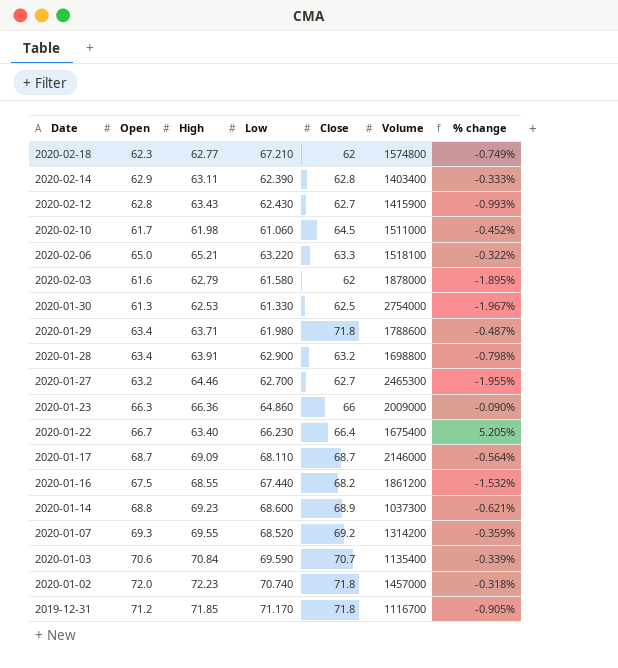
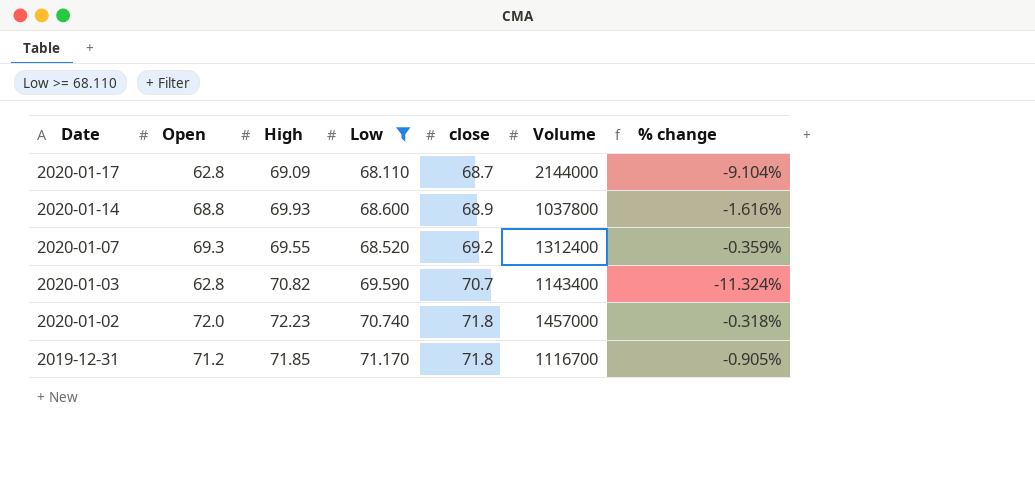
filter: none -> Low >= 68.110
column name: Close -> close
2020-01-17 | Open: 68.7 -> 62.8
2020-01-17 | Volume: 2146000 -> 2144000
2020-01-17 | % change: -0.564% -> -9.104%
2020-01-14 | High: 69.23 -> 69.93
2020-01-14 | Volume: 1037300 -> 1037800
2020-01-14 | % change: -0.621% -> -1.616%
2020-01-07 | Volume: 1314200 -> 1312400
2020-01-03 | Open: 70.6 -> 62.8
2020-01-03 | High: 70.84 -> 70.82
2020-01-03 | Volume: 1135400 -> 1143400
2020-01-03 | % change: -0.339% -> -11.324%

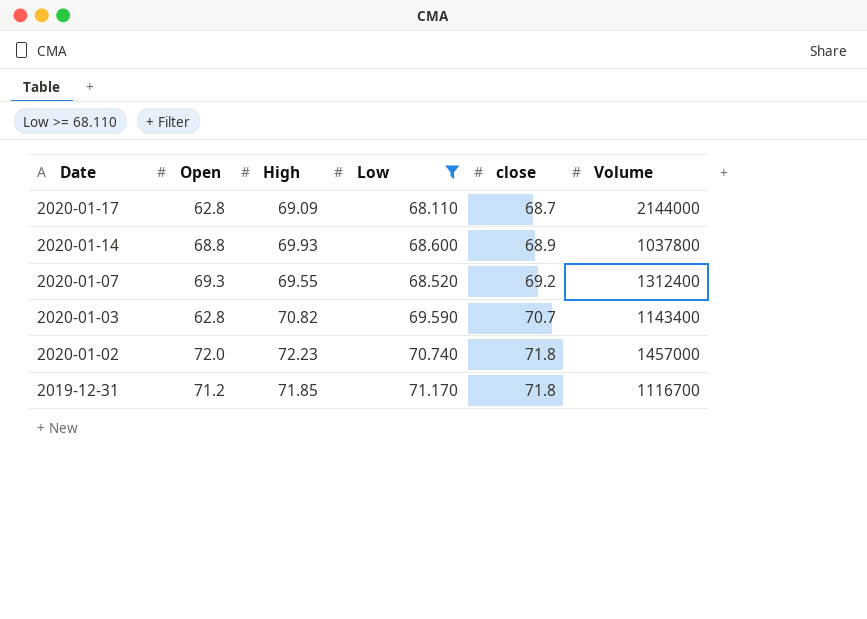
column % change | formula: ([Open] - [High]) / [High] -> none

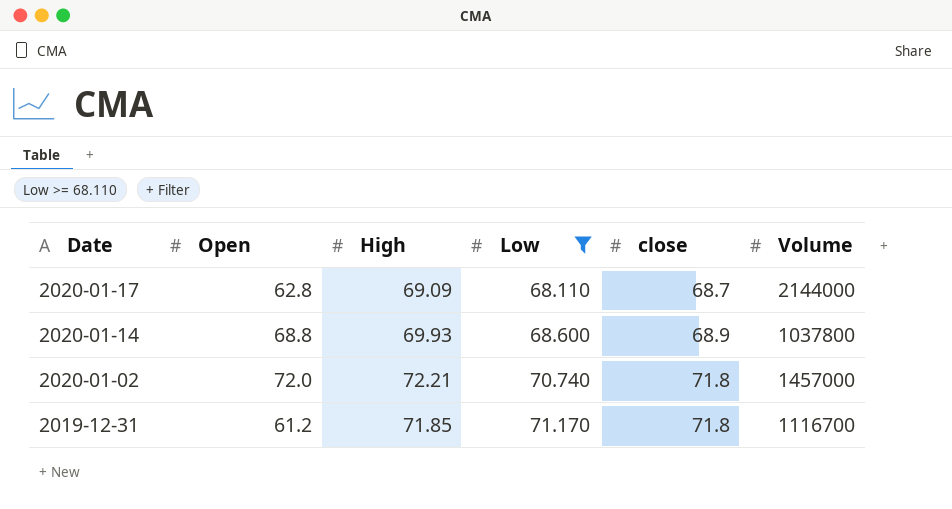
row 2020-01-07: 69.3 | 69.55 | 68.520 | 69.2 | 1312400 -> none
row 2020-01-03: 62.8 | 70.82 | 69.590 | 70.7 | 1143400 -> none
2020-01-02 | High: 72.23 -> 72.21
2019-12-31 | Open: 71.2 -> 61.2

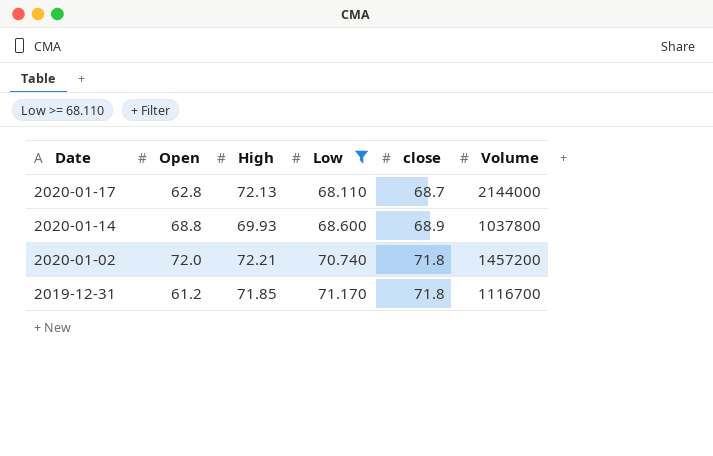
2020-01-17 | High: 69.09 -> 72.13
2020-01-02 | Volume: 1457000 -> 1457200

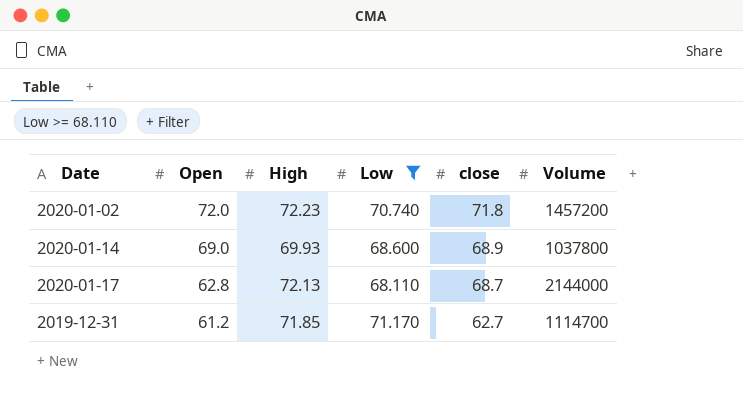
row order: Date descending -> Open descending
2020-01-02 | High: 72.21 -> 72.23
2020-01-14 | Open: 68.8 -> 69.0
2019-12-31 | close: 71.8 -> 62.7
2019-12-31 | Volume: 1116700 -> 1114700

